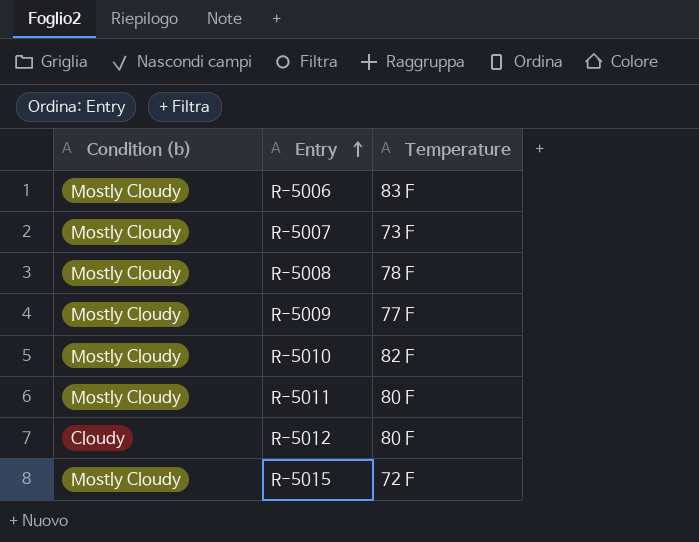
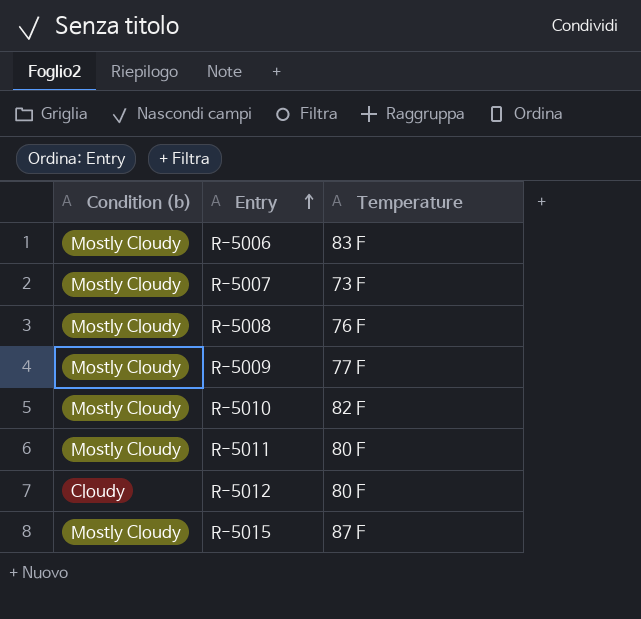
R-5008 | Temperature: 78 F -> 76 F
R-5015 | Temperature: 72 F -> 87 F

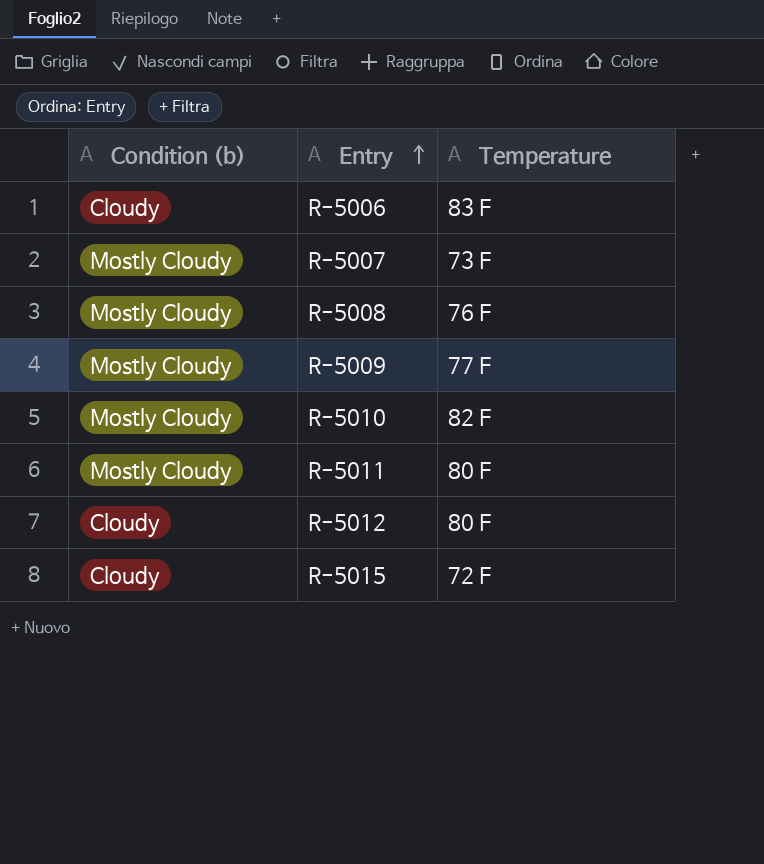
R-5006 | Condition (b): Mostly Cloudy -> Cloudy
R-5015 | Condition (b): Mostly Cloudy -> Cloudy
R-5015 | Temperature: 87 F -> 72 F

